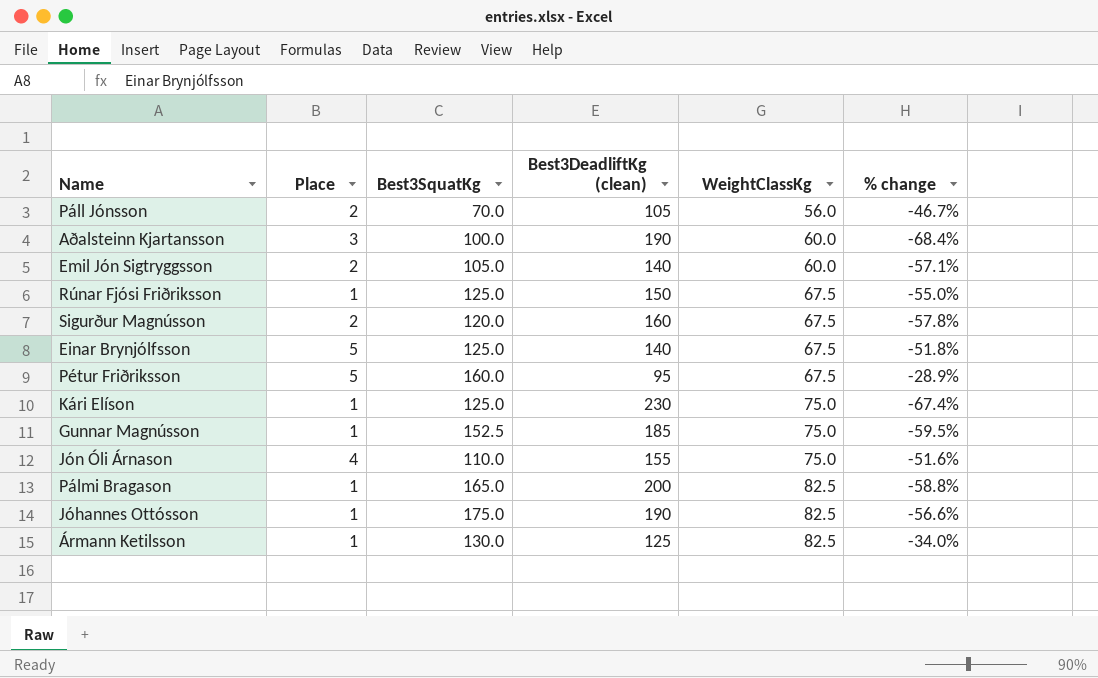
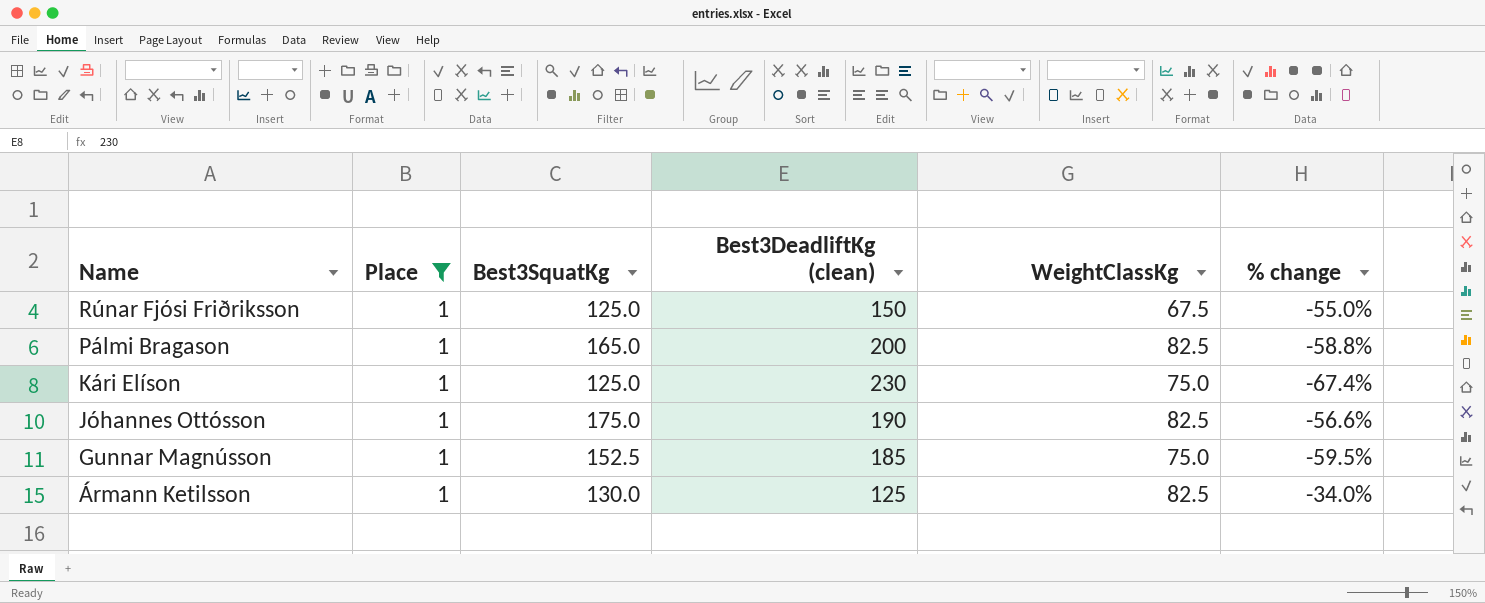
filter: none -> Place = 1
row order: WeightClassKg ascending -> Name descending

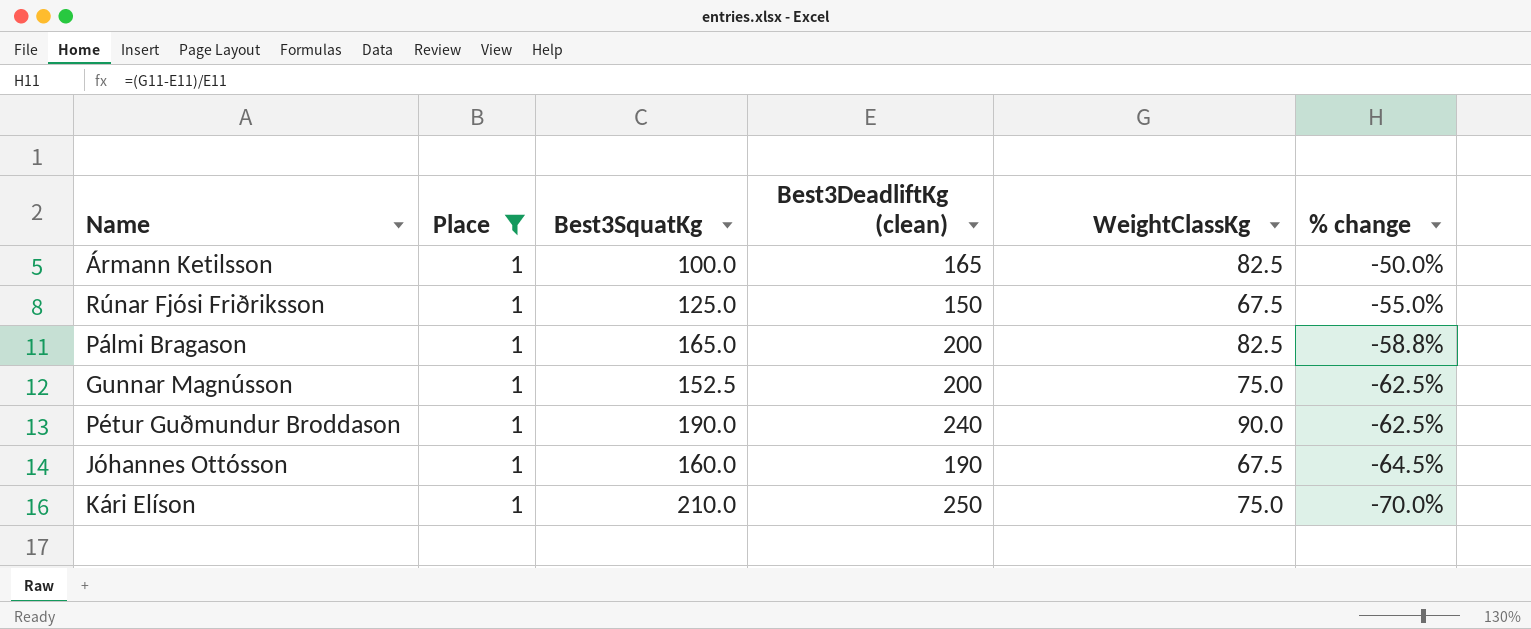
row order: Name descending -> % change descending
Ármann Ketilsson | Best3SquatKg: 130.0 -> 100.0
Ármann Ketilsson | Best3DeadliftKg (clean): 125 -> 165
Ármann Ketilsson | % change: -34.0% -> -50.0%
Gunnar Magnússon | Best3DeadliftKg (clean): 185 -> 200
Gunnar Magnússon | % change: -59.5% -> -62.5%
row Pétur Guðmundur Broddason: none -> 1 | 190.0 | 240 | 90.0 | -62.5%
Jóhannes Ottósson | Best3SquatKg: 175.0 -> 160.0
Jóhannes Ottósson | WeightClassKg: 82.5 -> 67.5
Jóhannes Ottósson | % change: -56.6% -> -64.5%
Kári Elíson | Best3SquatKg: 125.0 -> 210.0
Kári Elíson | Best3DeadliftKg (clean): 230 -> 250
Kári Elíson | % change: -67.4% -> -70.0%

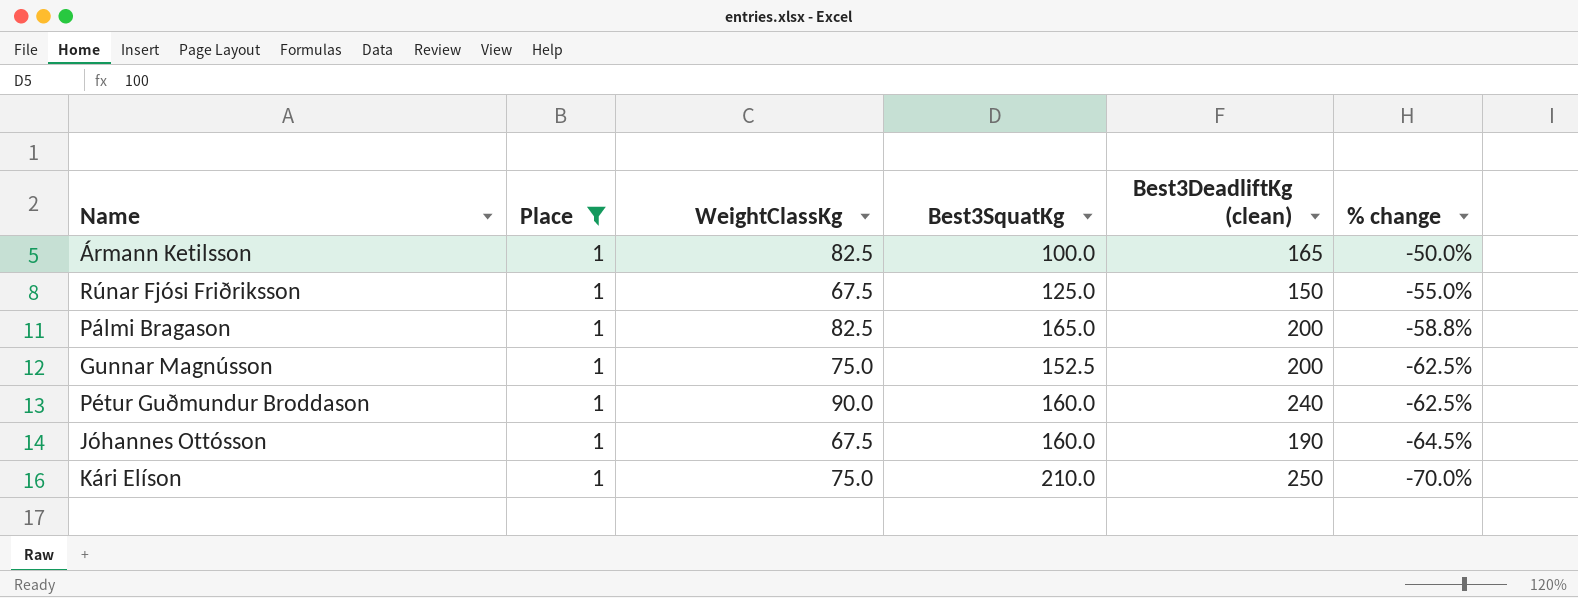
column WeightClassKg | position: 5 -> 3
Pétur Guðmundur Broddason | Best3SquatKg: 190.0 -> 160.0

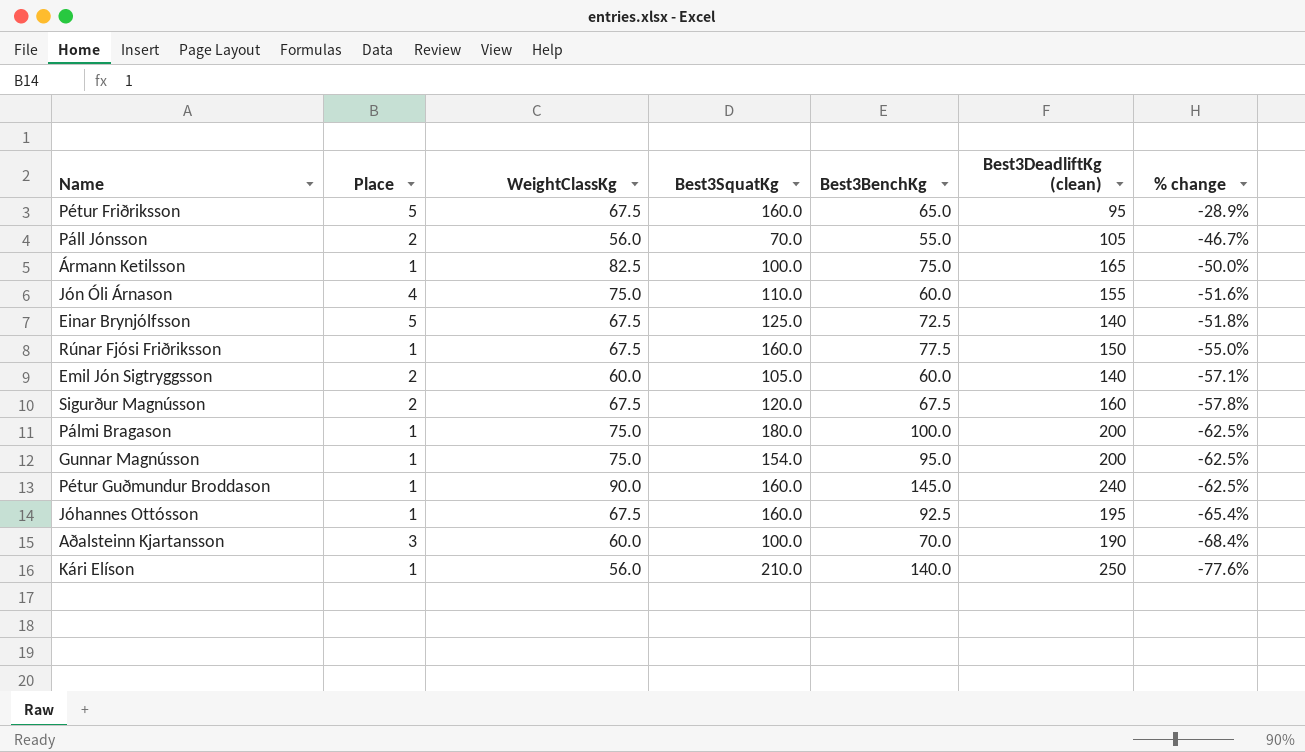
filter: Place = 1 -> none
column Best3BenchKg | position: none -> 5
Rúnar Fjósi Friðriksson | Best3SquatKg: 125.0 -> 160.0
Pálmi Bragason | WeightClassKg: 82.5 -> 75.0
Pálmi Bragason | Best3SquatKg: 165.0 -> 180.0
Pálmi Bragason | % change: -58.8% -> -62.5%
Gunnar Magnússon | Best3SquatKg: 152.5 -> 154.0
Jóhannes Ottósson | Best3DeadliftKg (clean): 190 -> 195
Jóhannes Ottósson | % change: -64.5% -> -65.4%
Kári Elíson | WeightClassKg: 75.0 -> 56.0
Kári Elíson | % change: -70.0% -> -77.6%

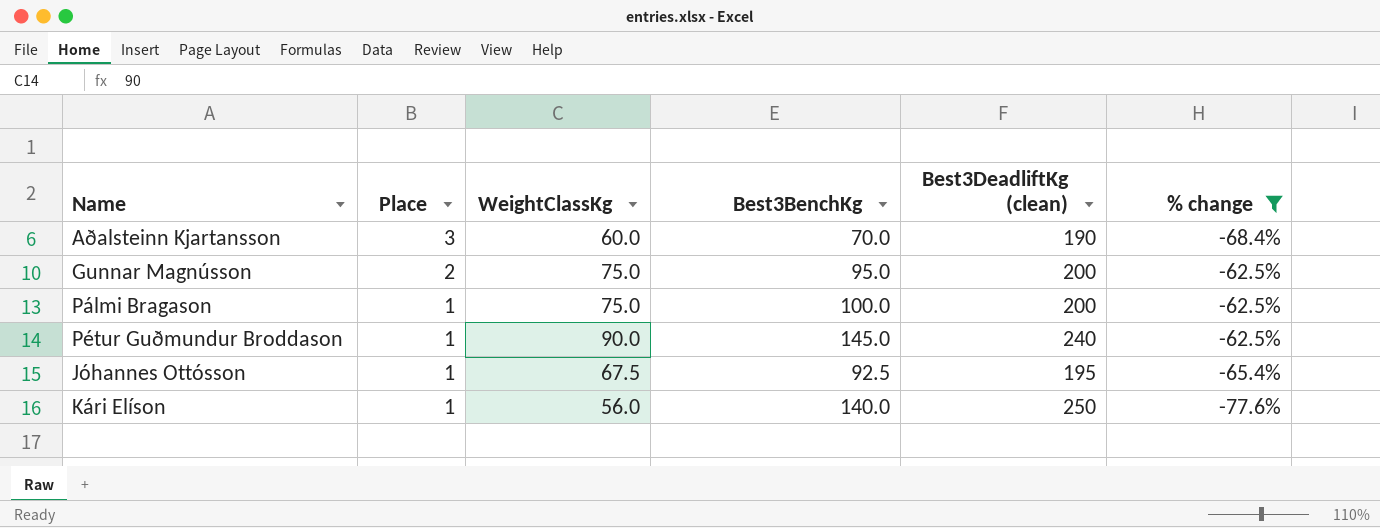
filter: none -> % change <= -62.5%
row order: % change descending -> Place descending
column Best3SquatKg | position: 4 -> none
Gunnar Magnússon | Place: 1 -> 2

